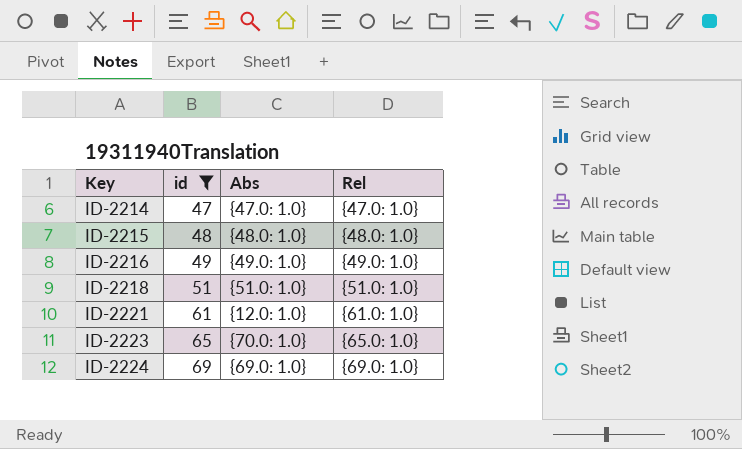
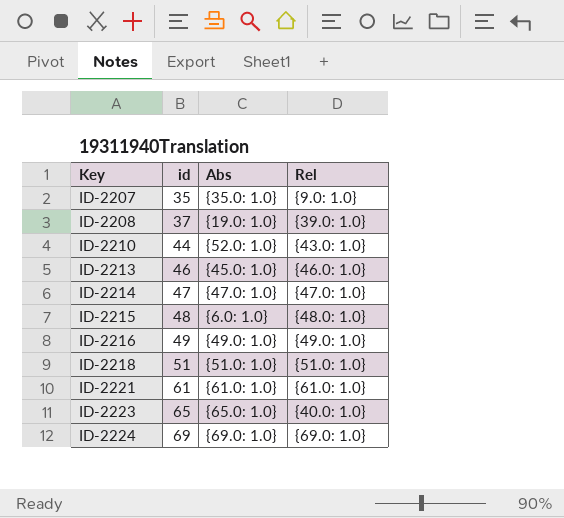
filter: id >= 47 -> none
ID-2215 | Abs: {48.0: 1.0} -> {6.0: 1.0}
ID-2221 | Abs: {12.0: 1.0} -> {61.0: 1.0}
ID-2223 | Abs: {70.0: 1.0} -> {65.0: 1.0}
ID-2223 | Rel: {65.0: 1.0} -> {40.0: 1.0}

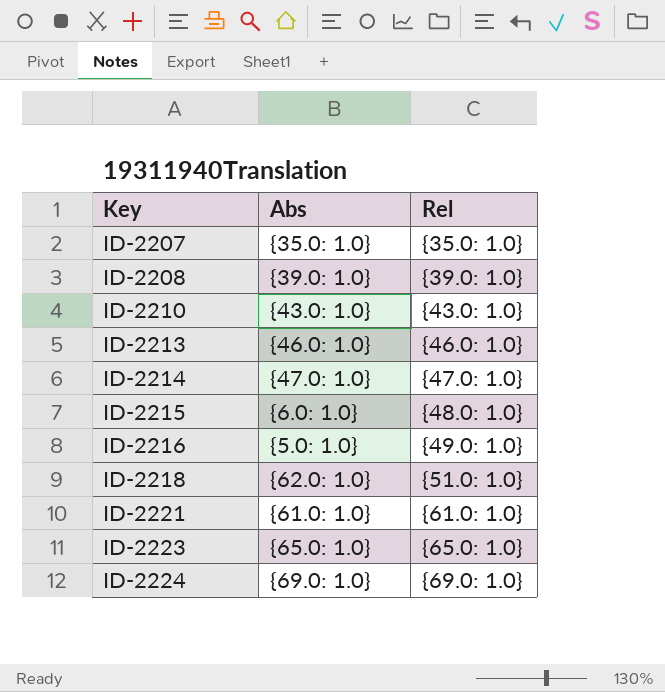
column id | position: 2 -> none
ID-2207 | Rel: {9.0: 1.0} -> {35.0: 1.0}
ID-2208 | Abs: {19.0: 1.0} -> {39.0: 1.0}
ID-2210 | Abs: {52.0: 1.0} -> {43.0: 1.0}
ID-2213 | Abs: {45.0: 1.0} -> {46.0: 1.0}
ID-2216 | Abs: {49.0: 1.0} -> {5.0: 1.0}
ID-2218 | Abs: {51.0: 1.0} -> {62.0: 1.0}
ID-2223 | Rel: {40.0: 1.0} -> {65.0: 1.0}

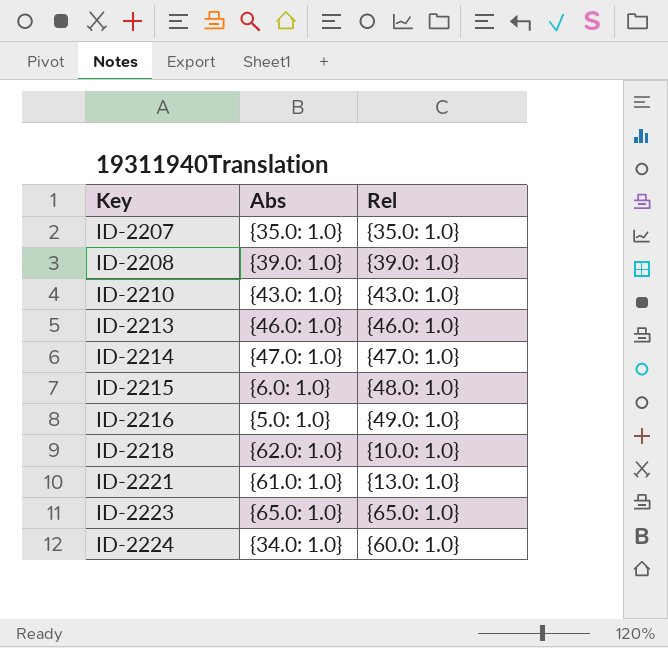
ID-2218 | Rel: {51.0: 1.0} -> {10.0: 1.0}
ID-2221 | Rel: {61.0: 1.0} -> {13.0: 1.0}
ID-2224 | Abs: {69.0: 1.0} -> {34.0: 1.0}
ID-2224 | Rel: {69.0: 1.0} -> {60.0: 1.0}

